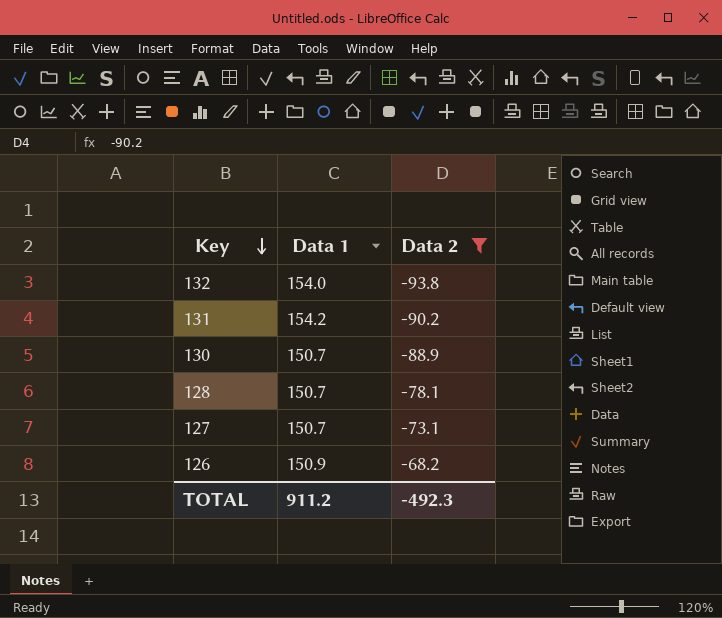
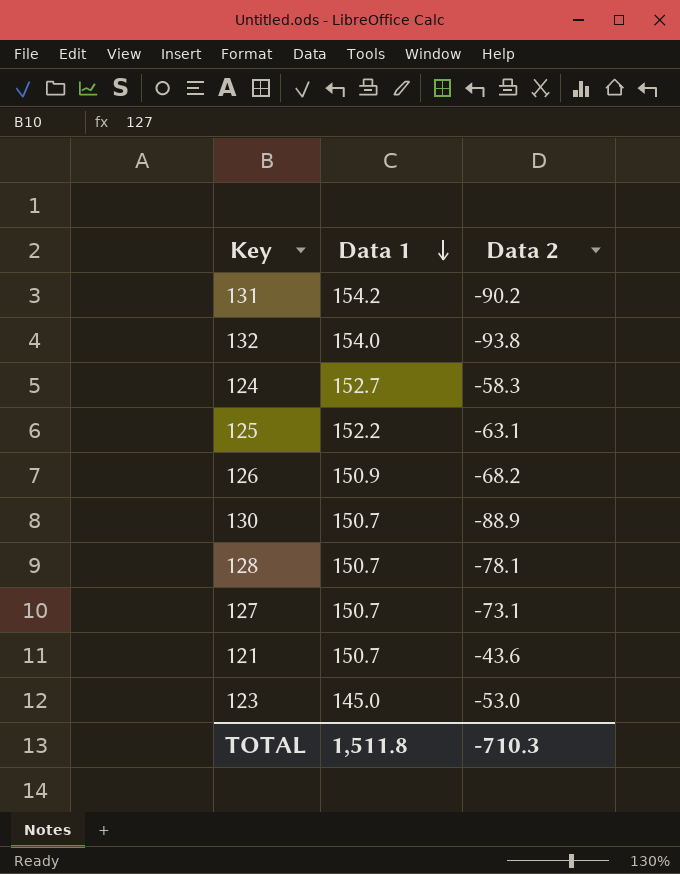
filter: Data 2 <= -68.2 -> none
row order: Key descending -> Data 1 descending
TOTAL | Data 1: 911.2 -> 1,511.8
TOTAL | Data 2: -492.3 -> -710.3

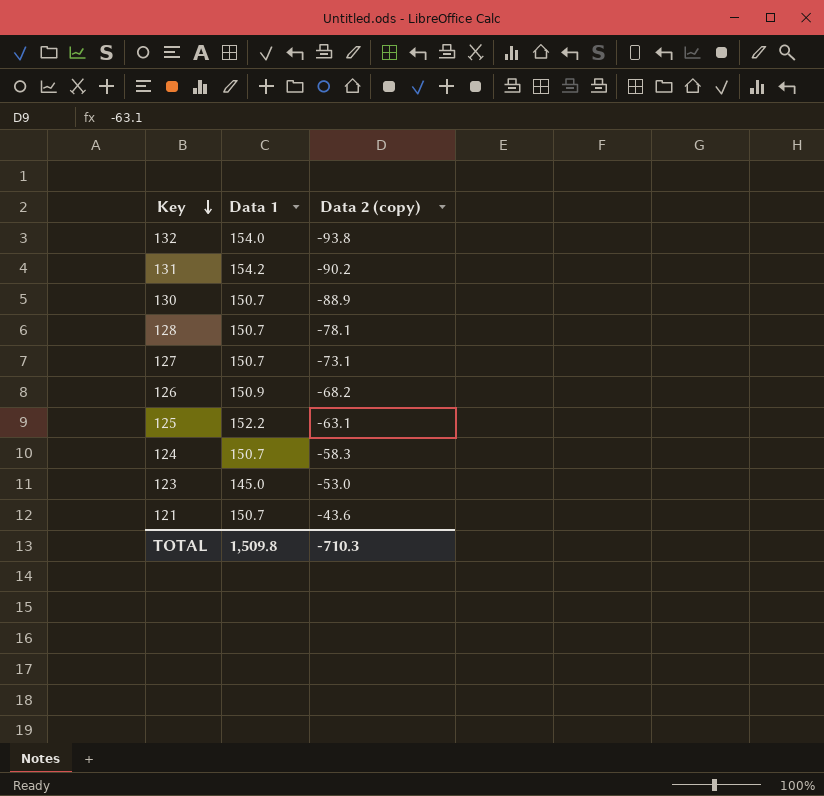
row order: Data 1 descending -> Key descending
column name: Data 2 -> Data 2 (copy)
124 | Data 1: 152.7 -> 150.7
TOTAL | Data 1: 1,511.8 -> 1,509.8

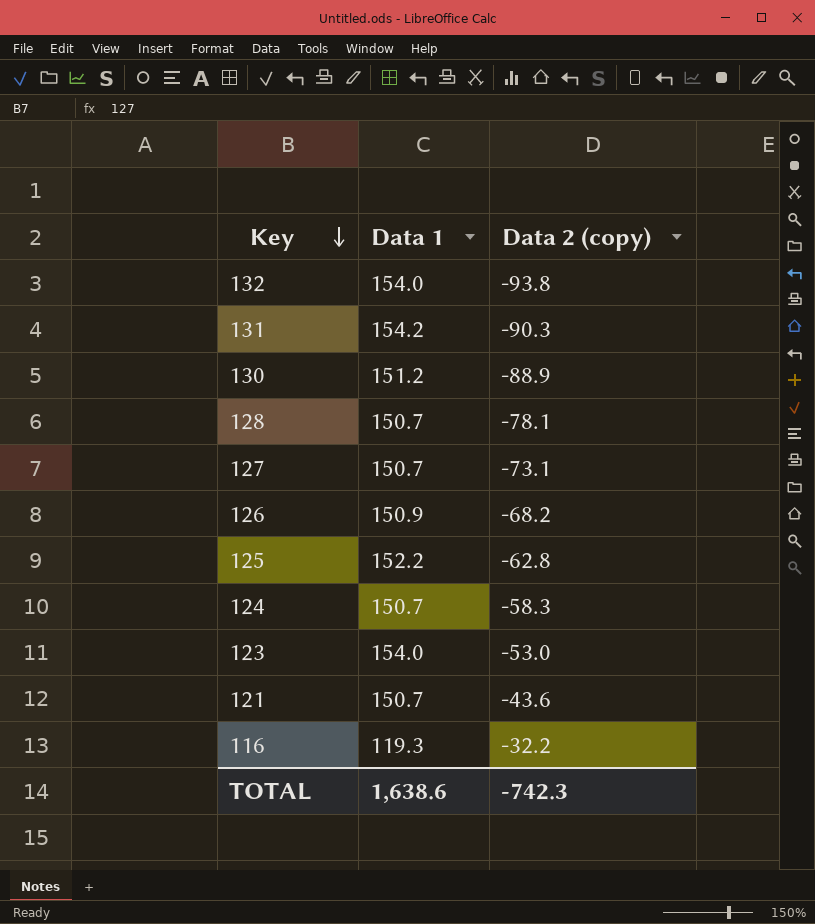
131 | Data 2 (copy): -90.2 -> -90.3
130 | Data 1: 150.7 -> 151.2
125 | Data 2 (copy): -63.1 -> -62.8
123 | Data 1: 145.0 -> 154.0
row 116: none -> 119.3 | -32.2
TOTAL | Data 1: 1,509.8 -> 1,638.6
TOTAL | Data 2 (copy): -710.3 -> -742.3

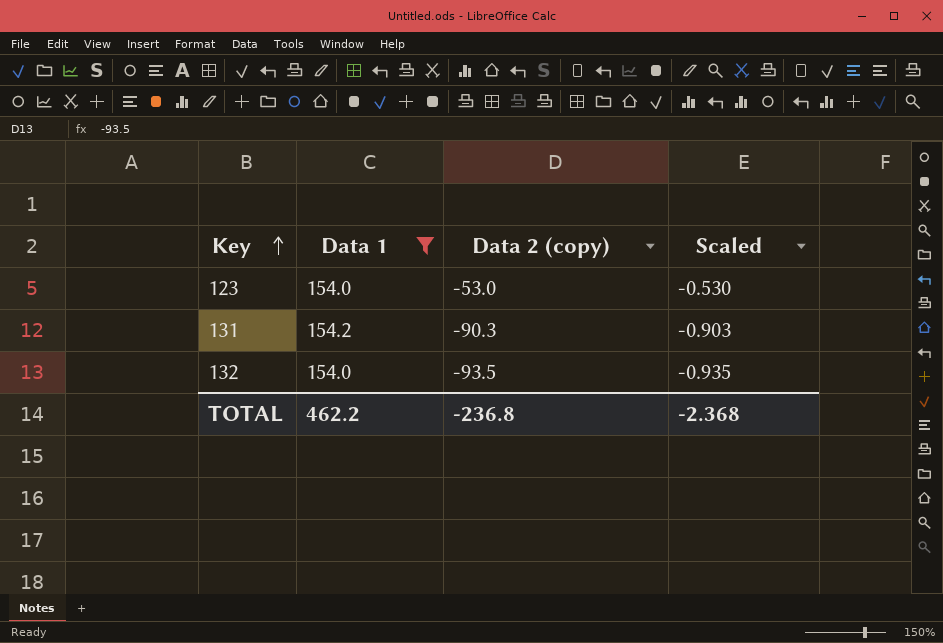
filter: none -> Data 1 >= 154.0
row order: Key descending -> Key ascending
column Scaled | formula: none -> [Data 2 (copy)] * 0.01
132 | Data 2 (copy): -93.8 -> -93.5
TOTAL | Data 1: 1,638.6 -> 462.2
TOTAL | Data 2 (copy): -742.3 -> -236.8

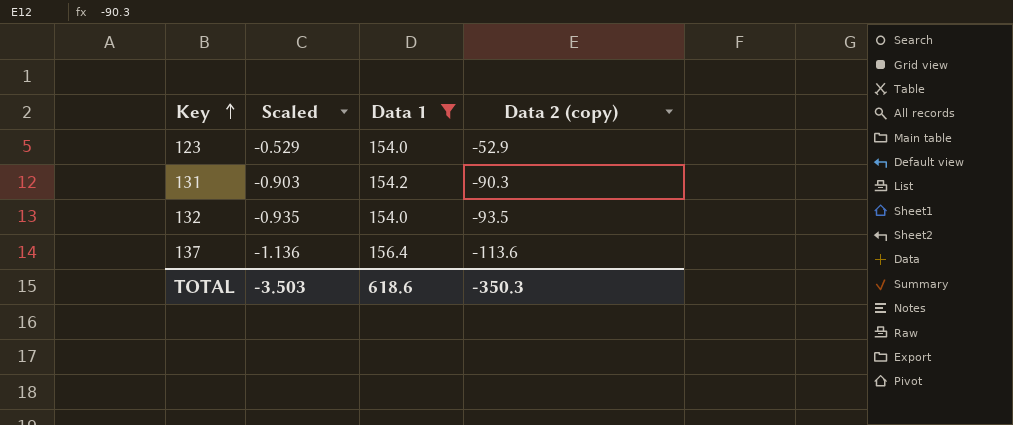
column Scaled | position: 4 -> 2
123 | Scaled: -0.530 -> -0.529
123 | Data 2 (copy): -53.0 -> -52.9
row 137: none -> -1.136 | 156.4 | -113.6
TOTAL | Scaled: -2.368 -> -3.503
TOTAL | Data 1: 462.2 -> 618.6
TOTAL | Data 2 (copy): -236.8 -> -350.3

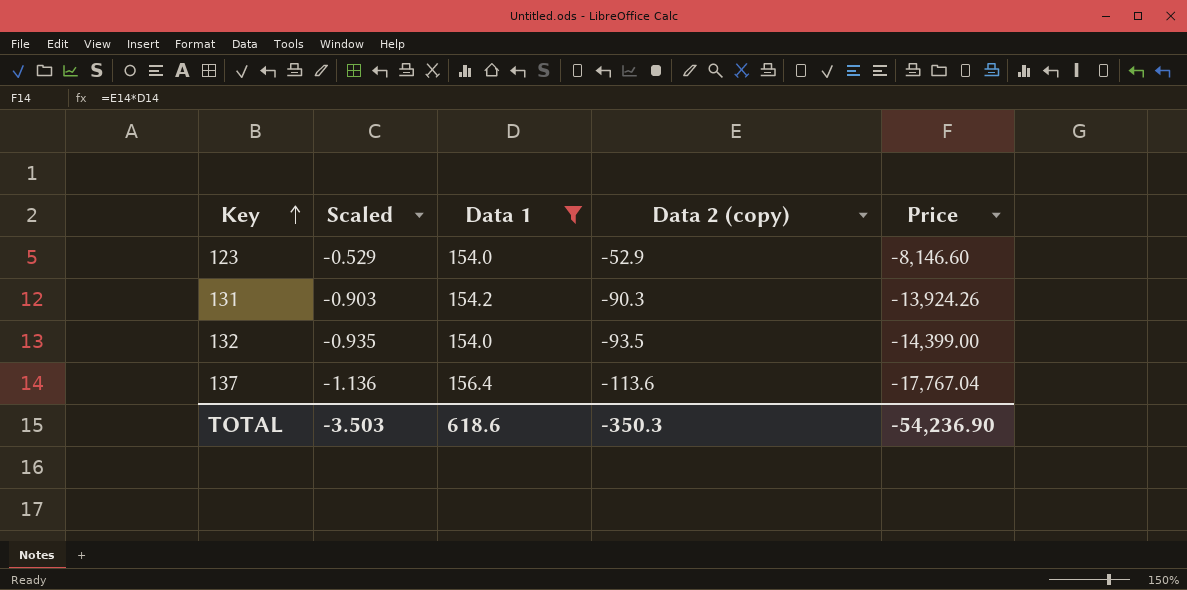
column Price | formula: none -> [Data 1] * [Data 2 (copy)]

